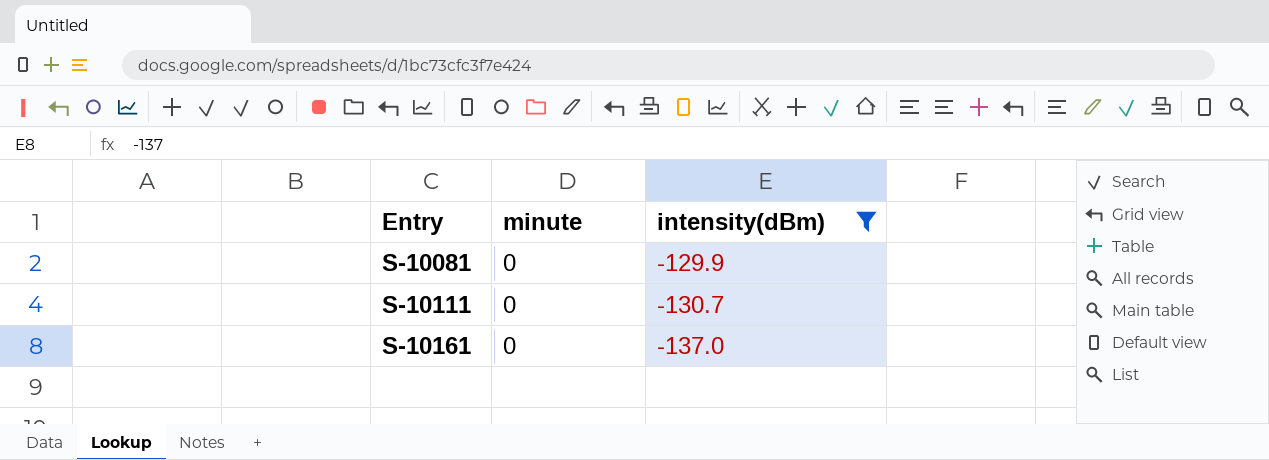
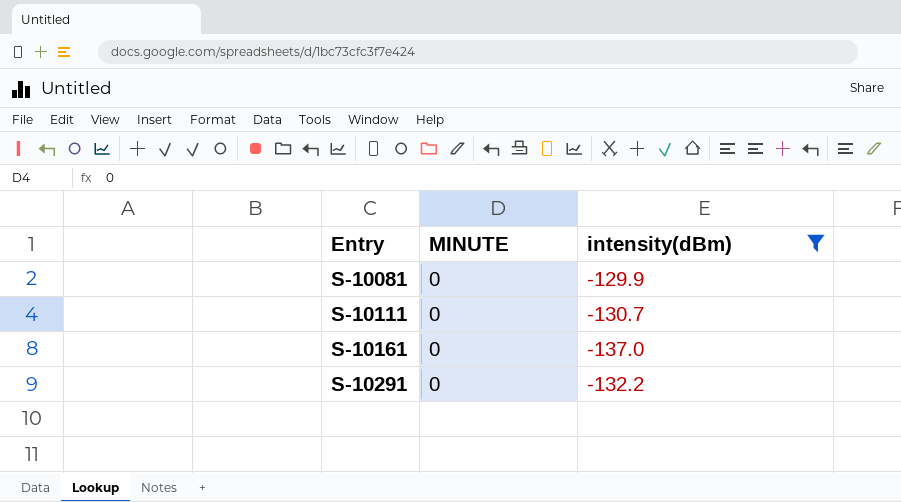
column name: minute -> MINUTE
row S-10291: none -> 0 | -132.2

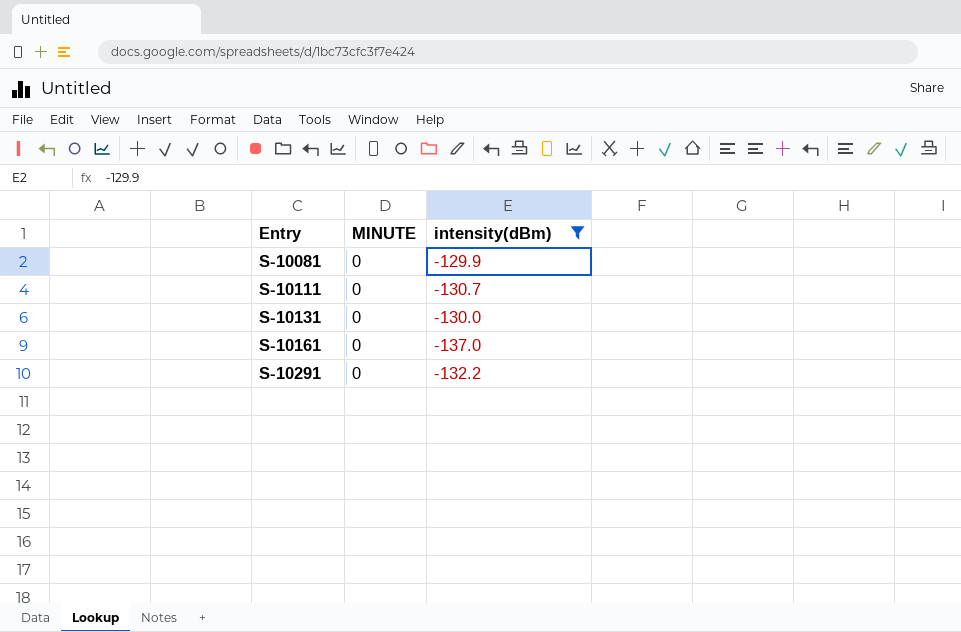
row S-10131: none -> 0 | -130.0

